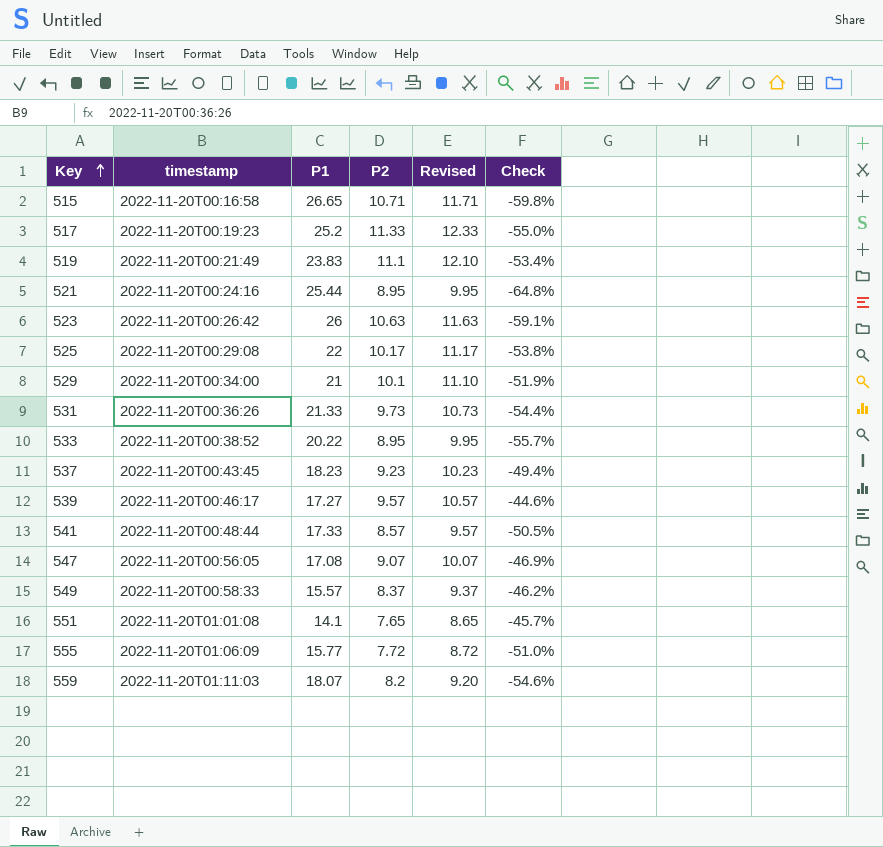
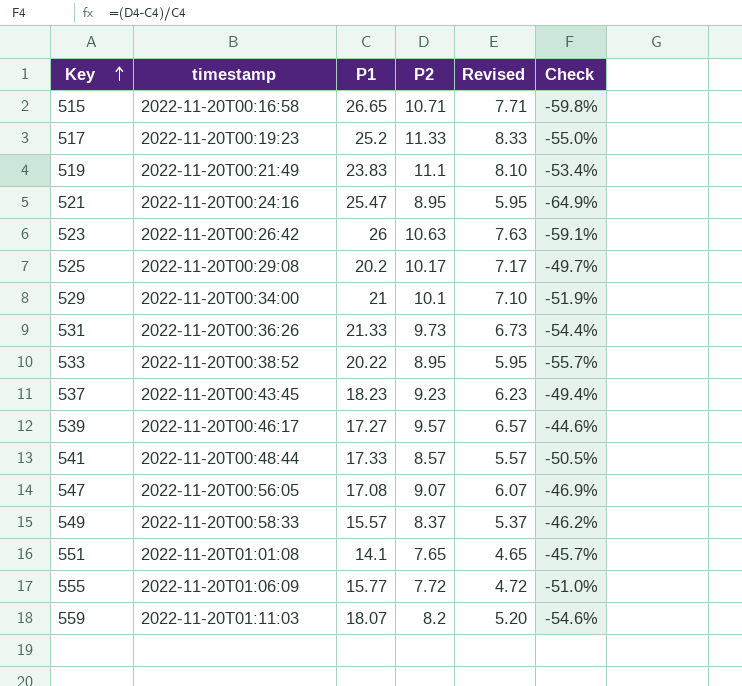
column Revised | formula: [P2] + 1 -> [P2] - 3
521 | P1: 25.44 -> 25.47
521 | Check: -64.8% -> -64.9%
525 | P1: 22 -> 20.2
525 | Check: -53.8% -> -49.7%

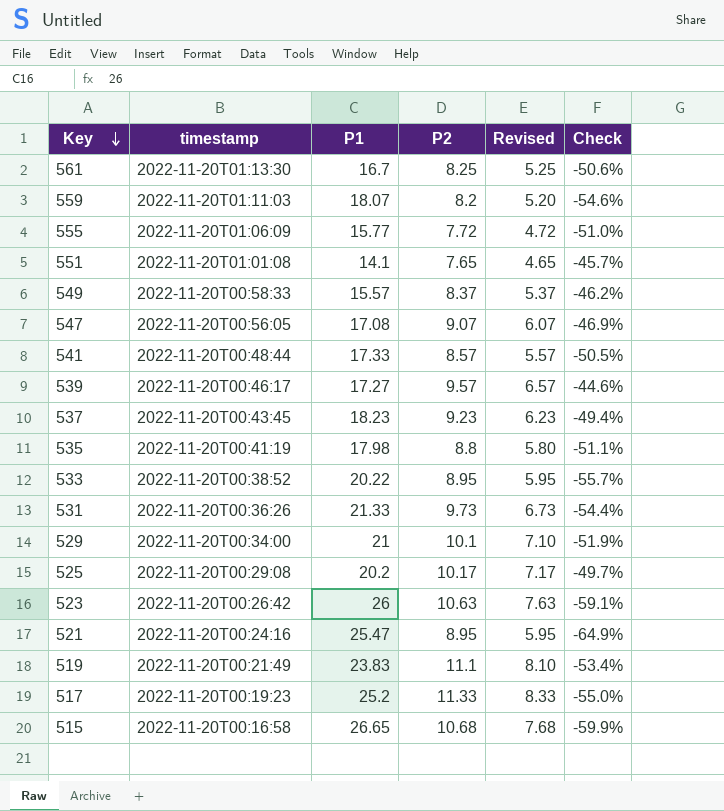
row order: Key ascending -> Key descending
row 561: none -> 2022-11-20T01:13:30 | 16.7 | 8.25 | 5.25 | -50.6%
row 535: none -> 2022-11-20T00:41:19 | 17.98 | 8.8 | 5.80 | -51.1%
515 | P2: 10.71 -> 10.68
515 | Revised: 7.71 -> 7.68
515 | Check: -59.8% -> -59.9%

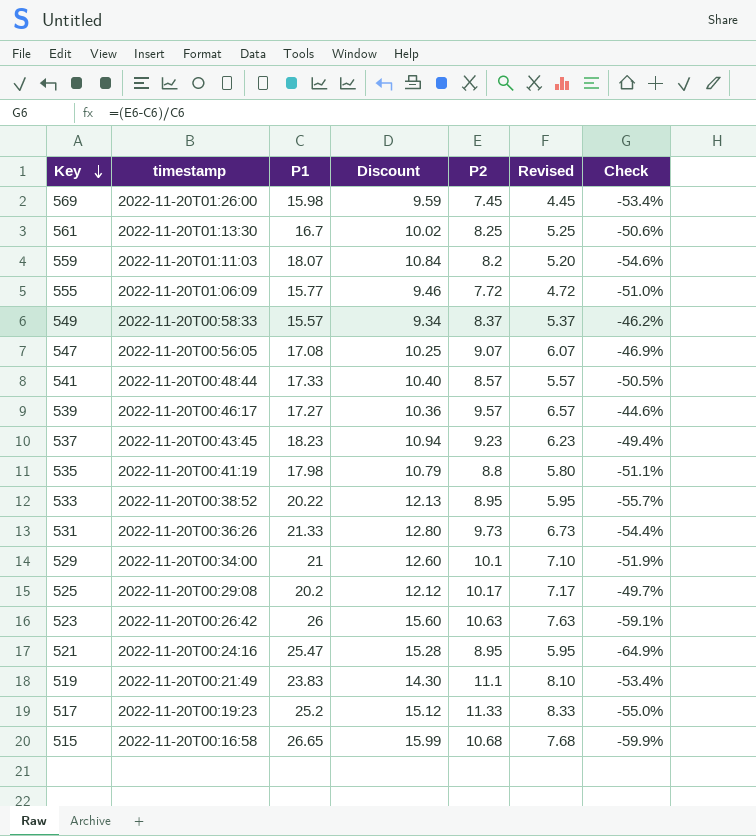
column Discount | formula: none -> [P1] * 0.6
row 551: 2022-11-20T01:01:08 | 14.1 | 7.65 | 4.65 | -45.7% -> none
row 569: none -> 2022-11-20T01:26:00 | 15.98 | 9.59 | 7.45 | 4.45 | -53.4%

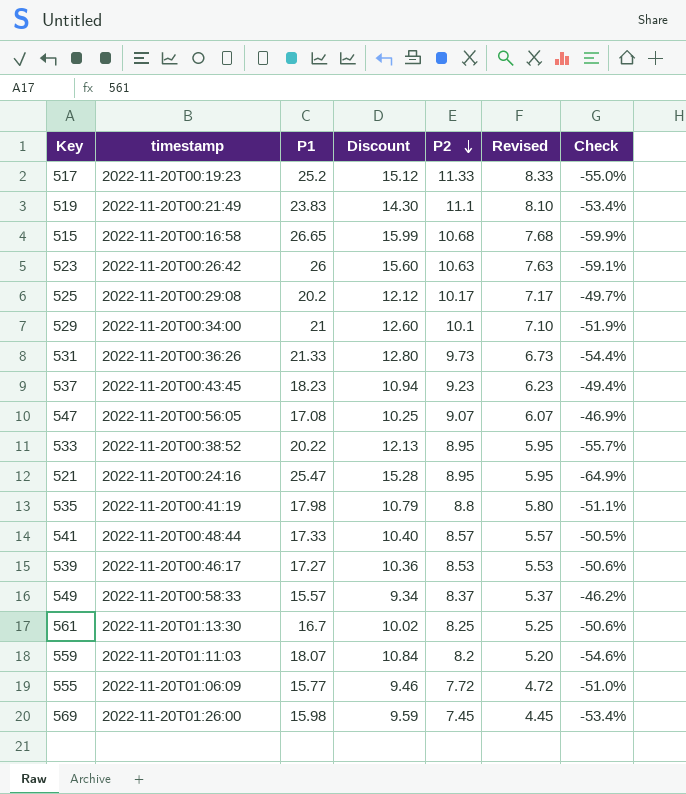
row order: Key descending -> P2 descending
539 | P2: 9.57 -> 8.53
539 | Revised: 6.57 -> 5.53
539 | Check: -44.6% -> -50.6%

